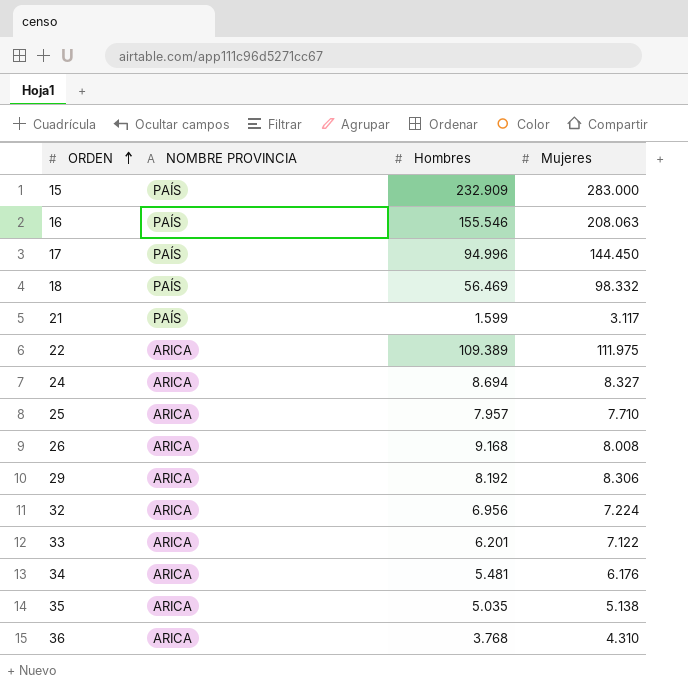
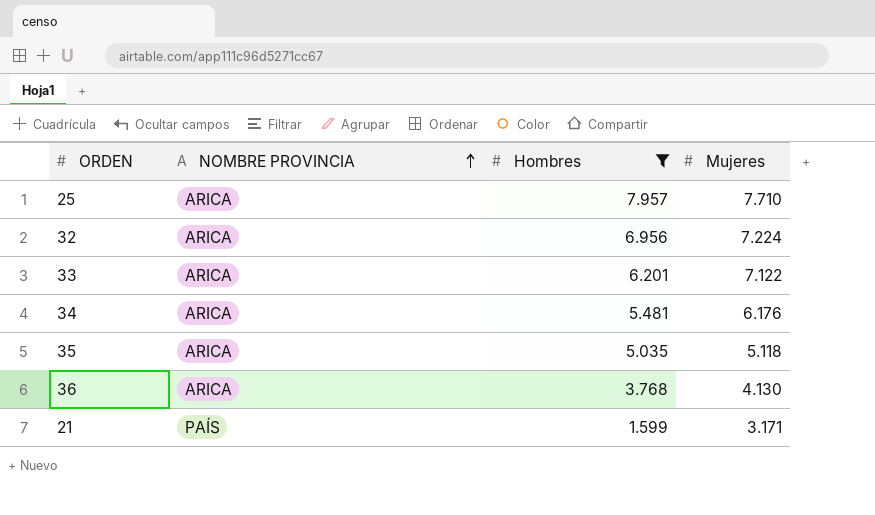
filter: none -> Hombres <= 7.957
row order: ORDEN ascending -> NOMBRE PROVINCIA ascending
35 | Mujeres: 5.138 -> 5.118
36 | Mujeres: 4.310 -> 4.130
21 | Mujeres: 3.117 -> 3.171

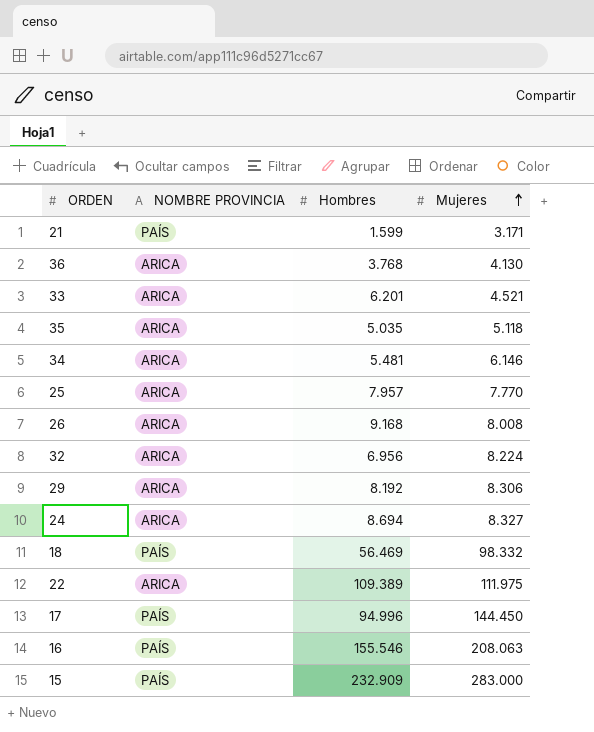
filter: Hombres <= 7.957 -> none
row order: NOMBRE PROVINCIA ascending -> Mujeres ascending
33 | Mujeres: 7.122 -> 4.521
34 | Mujeres: 6.176 -> 6.146
25 | Mujeres: 7.710 -> 7.770
32 | Mujeres: 7.224 -> 8.224

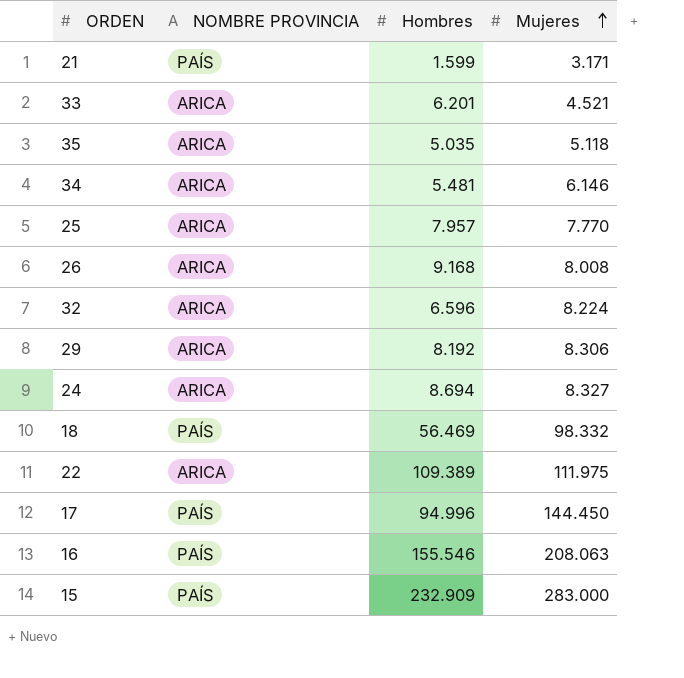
row 36: ARICA | 3.768 | 4.130 -> none
32 | Hombres: 6.956 -> 6.596

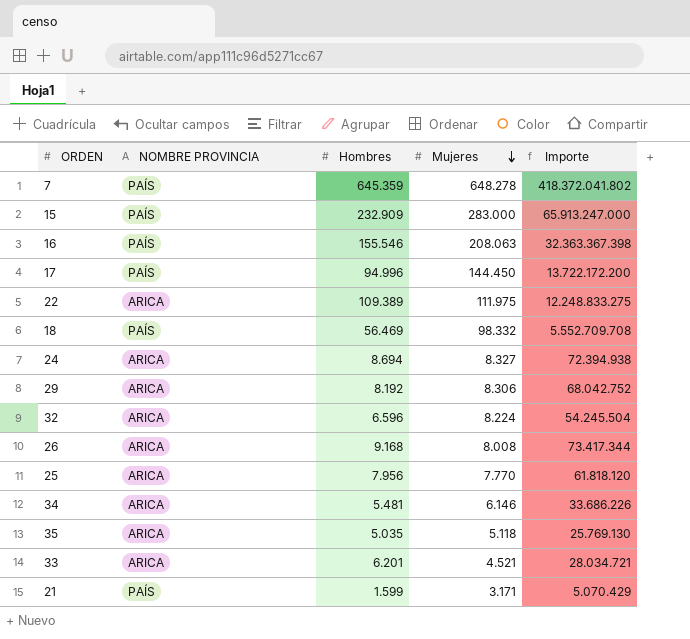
row order: Mujeres ascending -> Mujeres descending
column Importe | formula: none -> [Hombres] * [Mujeres]
row 7: none -> PAÍS | 645.359 | 648.278 | 418.372.041.802
25 | Hombres: 7.957 -> 7.956

